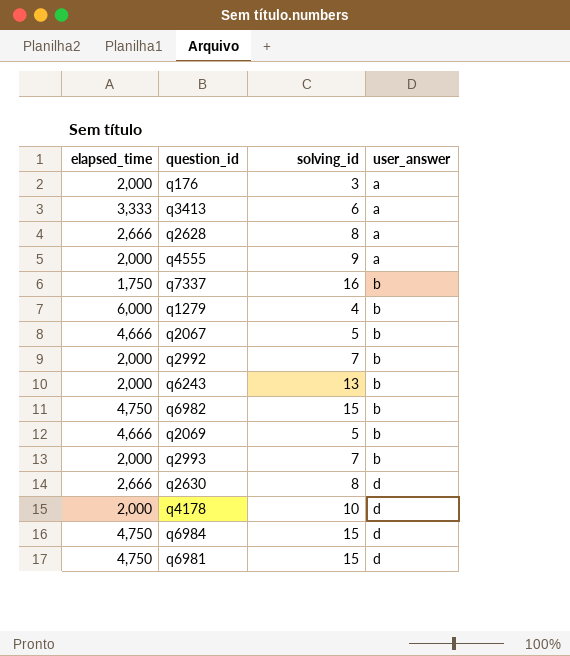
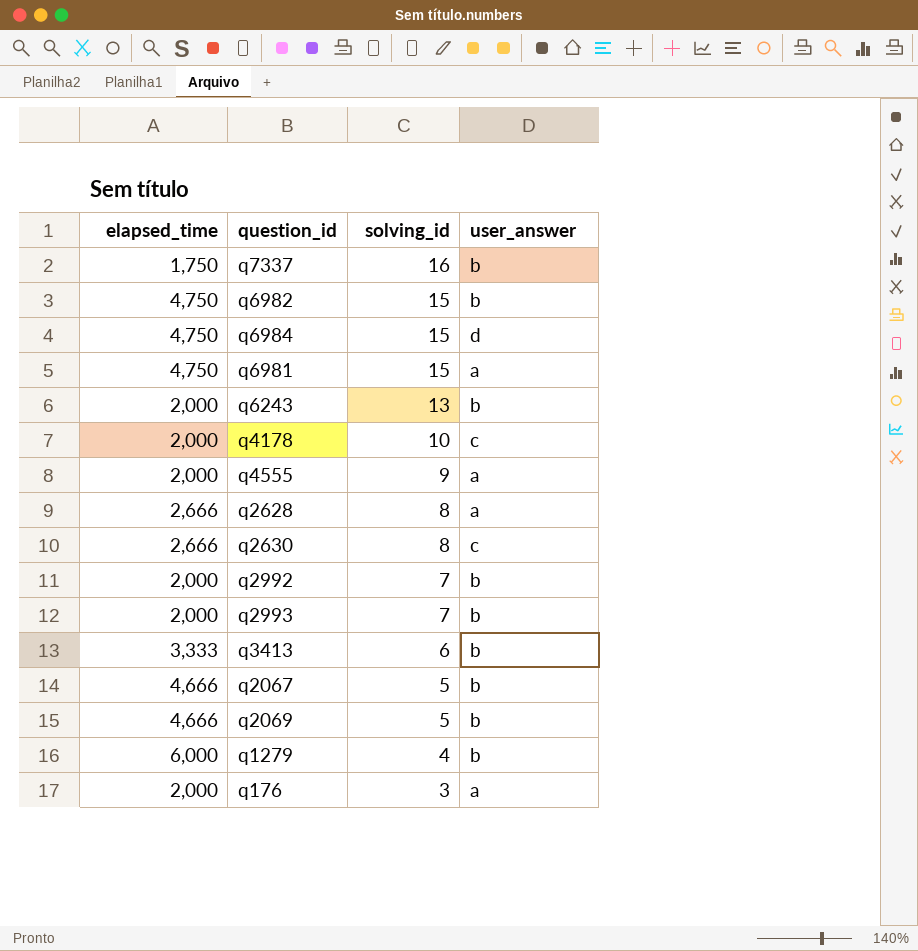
row order: user_answer ascending -> solving_id descending
q6981 | user_answer: d -> a
q4178 | user_answer: d -> c
q2630 | user_answer: d -> c
q3413 | user_answer: a -> b

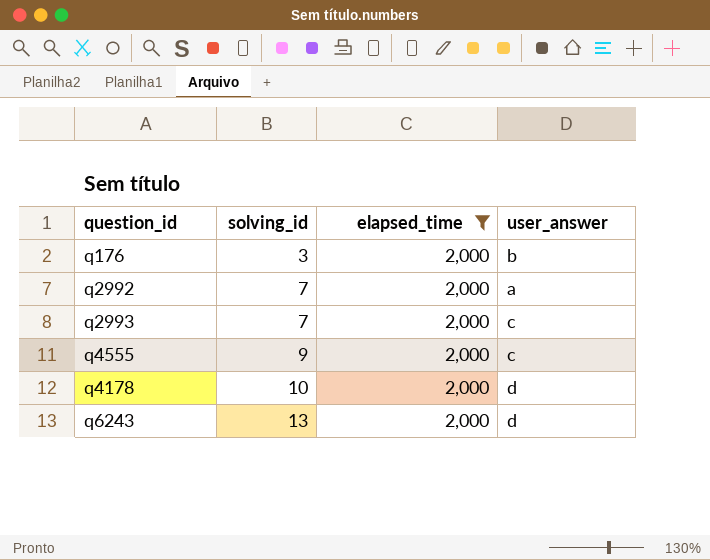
filter: none -> elapsed_time = 2,000
row order: solving_id descending -> solving_id ascending
column elapsed_time | position: 1 -> 3
q176 | user_answer: a -> b
q2992 | user_answer: b -> a
q2993 | user_answer: b -> c
q4555 | user_answer: a -> c
q4178 | user_answer: c -> d
q6243 | user_answer: b -> d

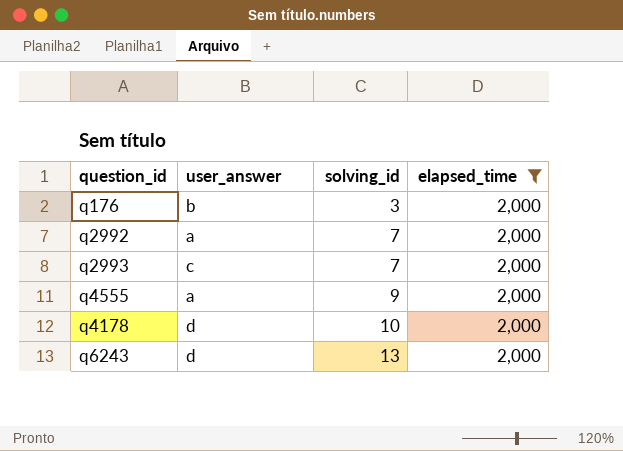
column user_answer | position: 4 -> 2
q4555 | user_answer: c -> a

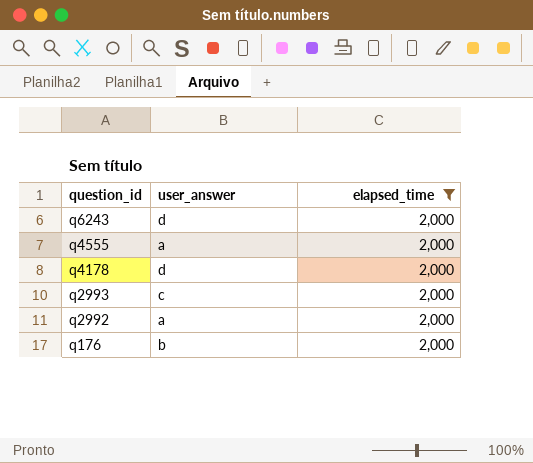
row order: solving_id ascending -> question_id descending
column solving_id | position: 3 -> none

